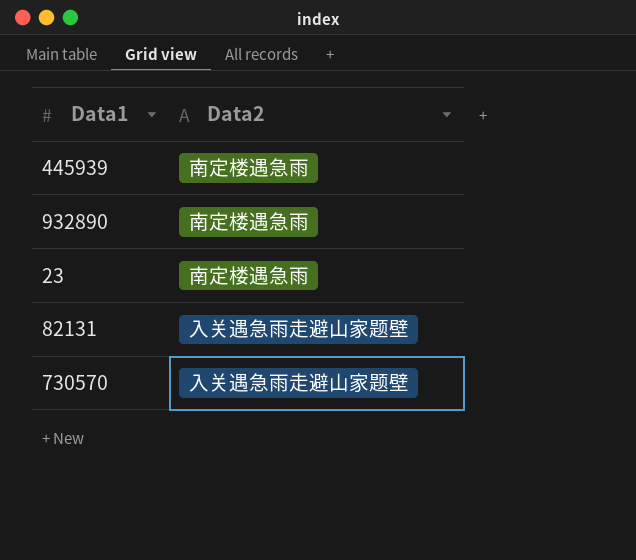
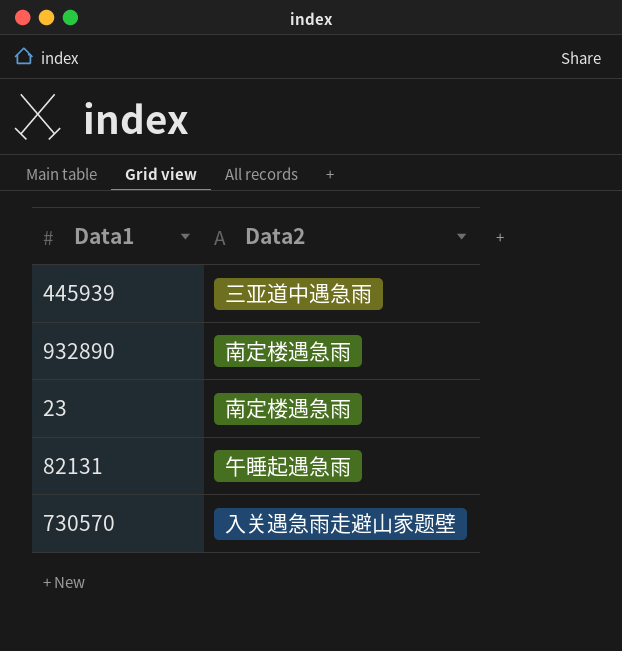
445939 | Data2: 南定楼遇急雨 -> 三亚道中遇急雨
82131 | Data2: 入关遇急雨走避山家题壁 -> 午睡起遇急雨

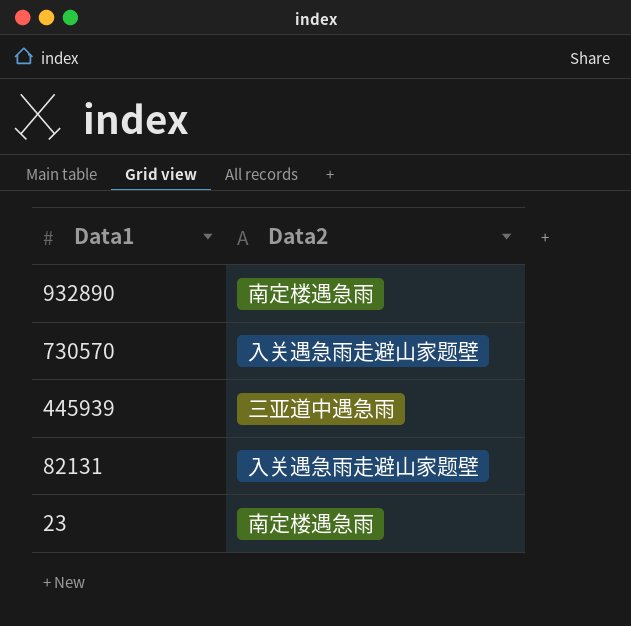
row order: none -> Data1 descending
82131 | Data2: 午睡起遇急雨 -> 入关遇急雨走避山家题壁

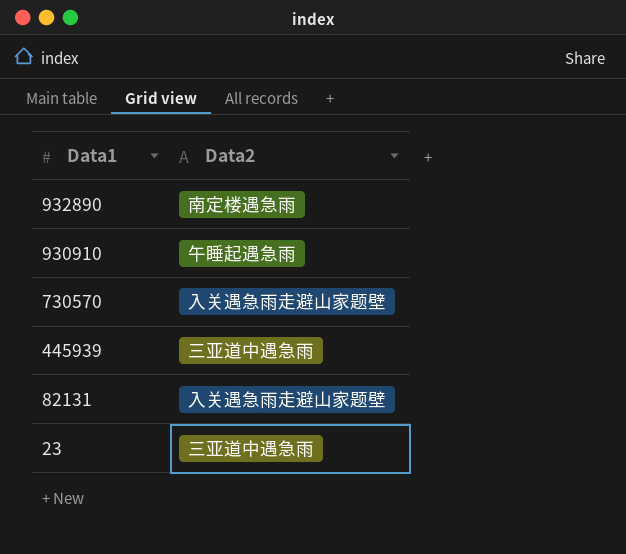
row 930910: none -> 午睡起遇急雨
23 | Data2: 南定楼遇急雨 -> 三亚道中遇急雨

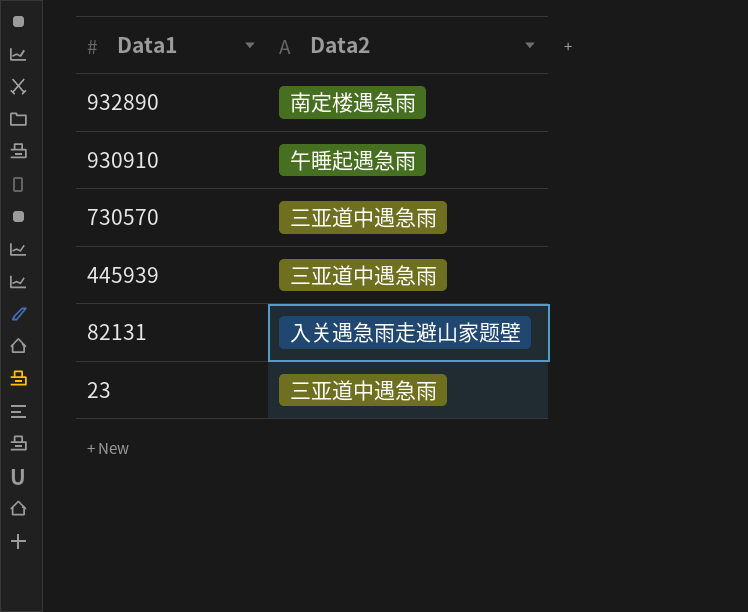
730570 | Data2: 入关遇急雨走避山家题壁 -> 三亚道中遇急雨

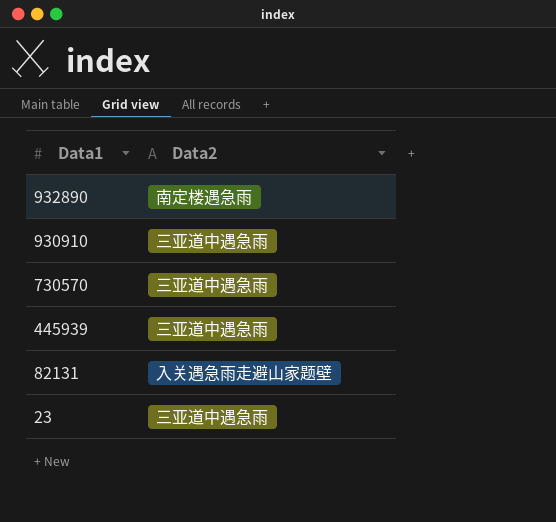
930910 | Data2: 午睡起遇急雨 -> 三亚道中遇急雨

